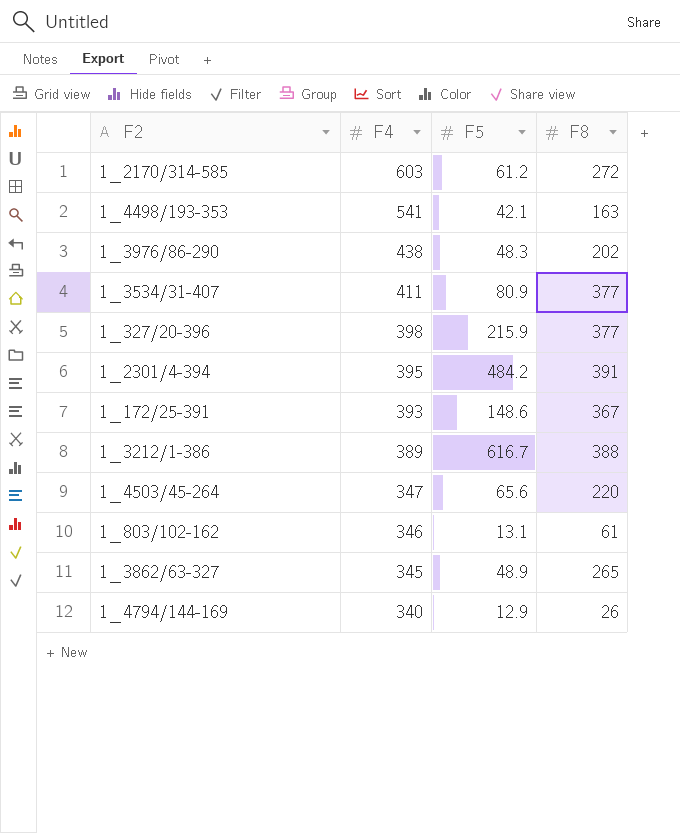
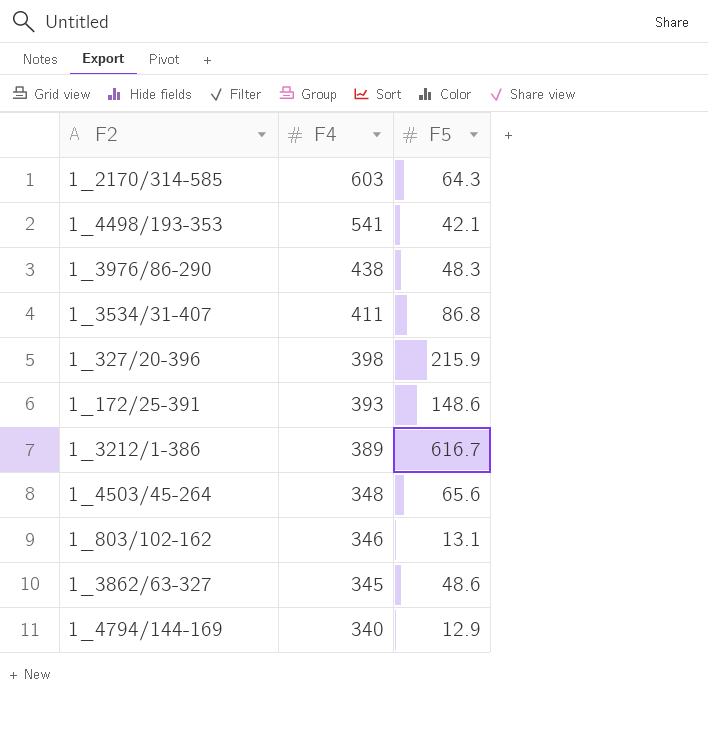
column F8 | position: 4 -> none
row 1_2301/4-394: 395 | 484.2 | 391 -> none
1_2170/314-585 | F5: 61.2 -> 64.3
1_3534/31-407 | F5: 80.9 -> 86.8
1_4503/45-264 | F4: 347 -> 348
1_3862/63-327 | F5: 48.9 -> 48.6

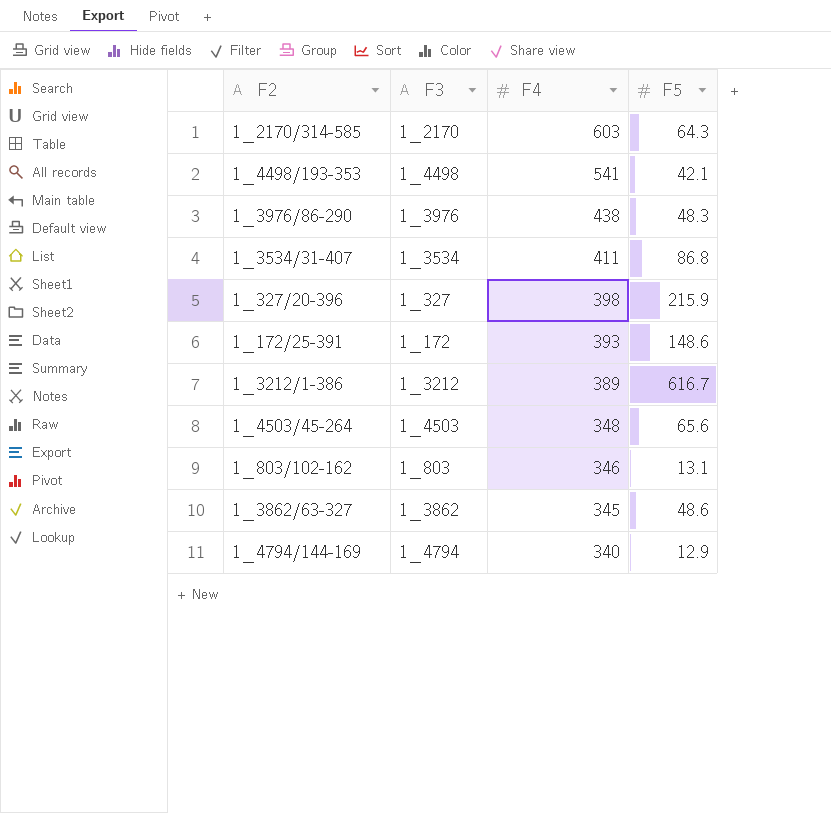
column F3 | position: none -> 2

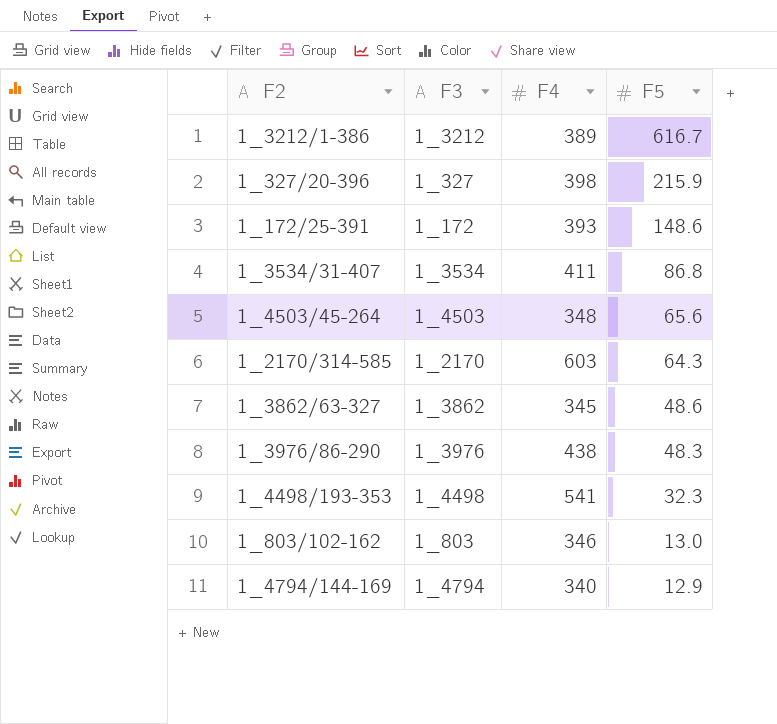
row order: F4 descending -> F5 descending
1_4498/193-353 | F5: 42.1 -> 32.3
1_803/102-162 | F5: 13.1 -> 13.0

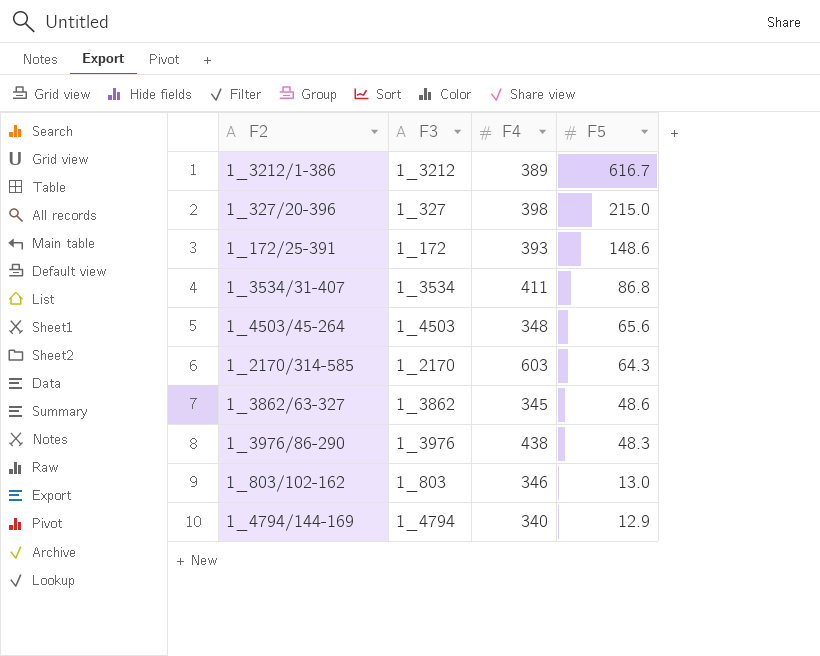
row 1_4498/193-353: 1_4498 | 541 | 32.3 -> none
1_327/20-396 | F5: 215.9 -> 215.0

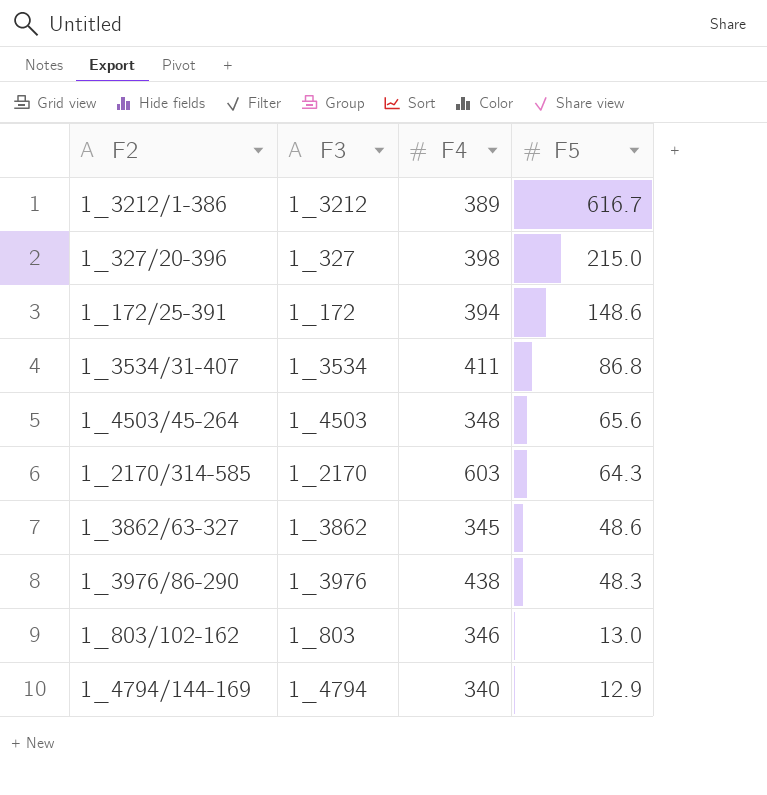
1_172/25-391 | F4: 393 -> 394

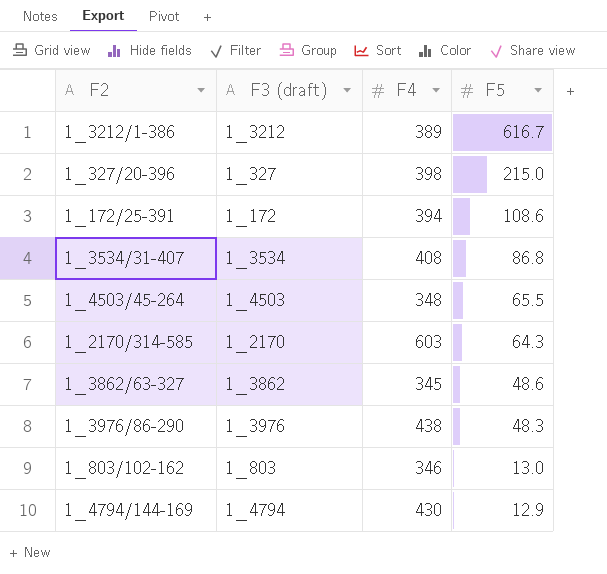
column name: F3 -> F3 (draft)
1_172/25-391 | F5: 148.6 -> 108.6
1_3534/31-407 | F4: 411 -> 408
1_4503/45-264 | F5: 65.6 -> 65.5
1_4794/144-169 | F4: 340 -> 430

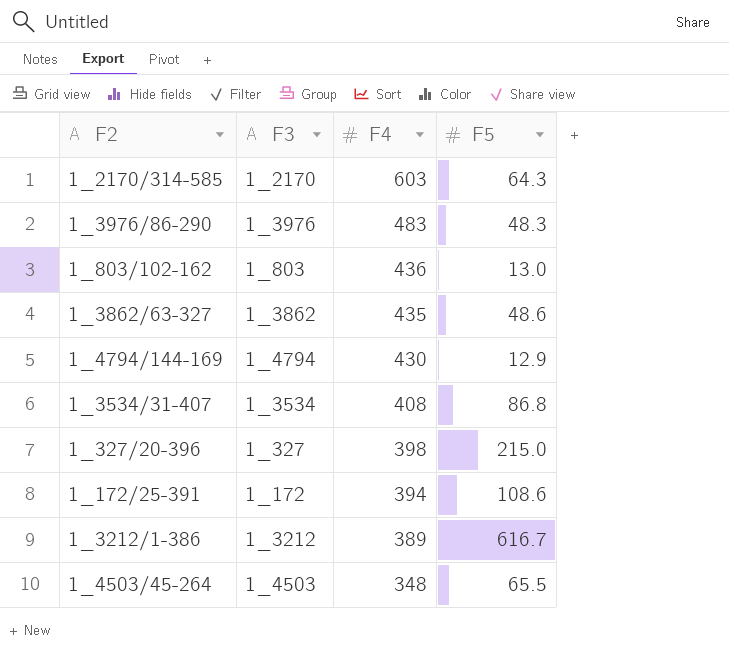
row order: F5 descending -> F4 descending
column name: F3 (draft) -> F3
1_3976/86-290 | F4: 438 -> 483
1_803/102-162 | F4: 346 -> 436
1_3862/63-327 | F4: 345 -> 435

